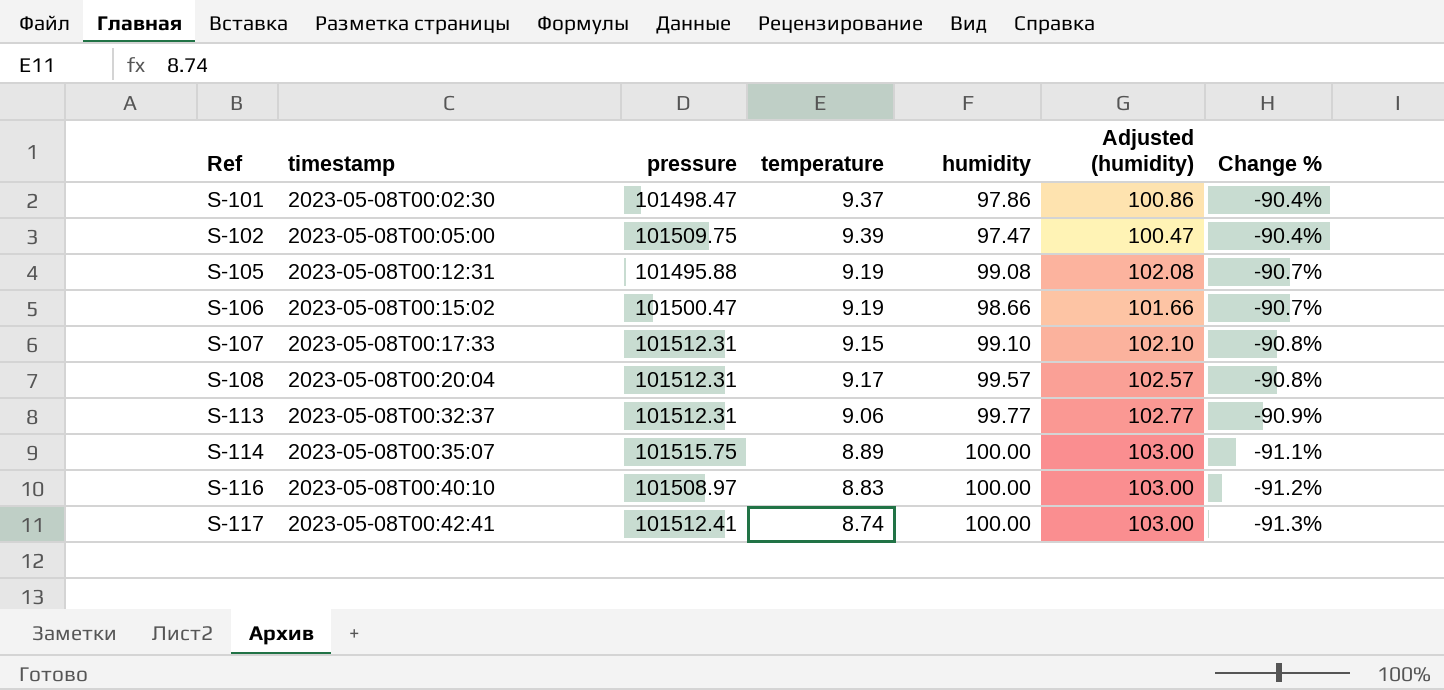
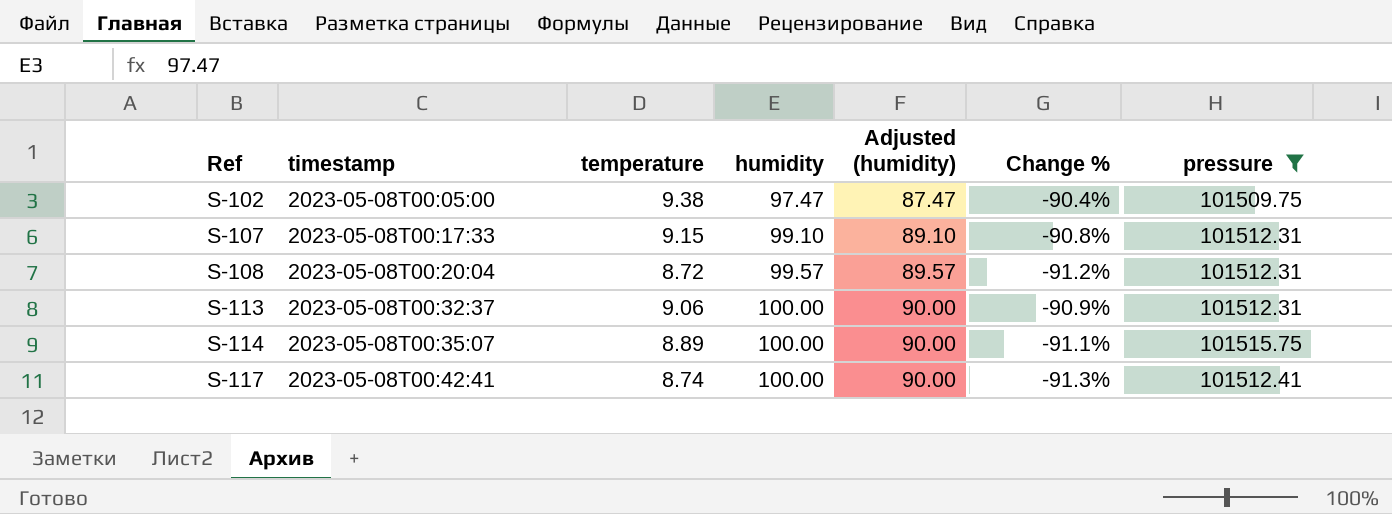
filter: none -> pressure >= 101509.75
column Adjusted (humidity) | formula: [humidity] + 3 -> [humidity] - 10
column pressure | position: 3 -> 7
S-102 | temperature: 9.39 -> 9.38
S-108 | temperature: 9.17 -> 8.72
S-108 | Change %: -90.8% -> -91.2%
S-113 | humidity: 99.77 -> 100.00

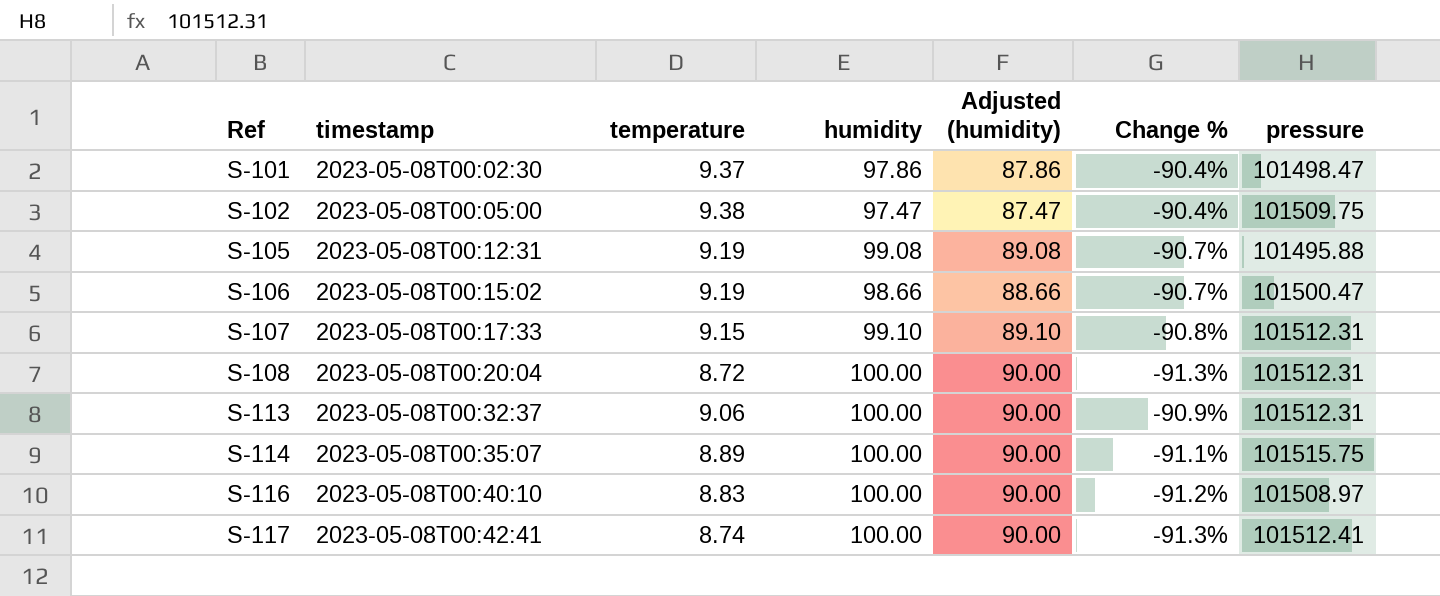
filter: pressure >= 101509.75 -> none
S-108 | humidity: 99.57 -> 100.00
S-108 | Adjusted (humidity): 89.57 -> 90.00
S-108 | Change %: -91.2% -> -91.3%

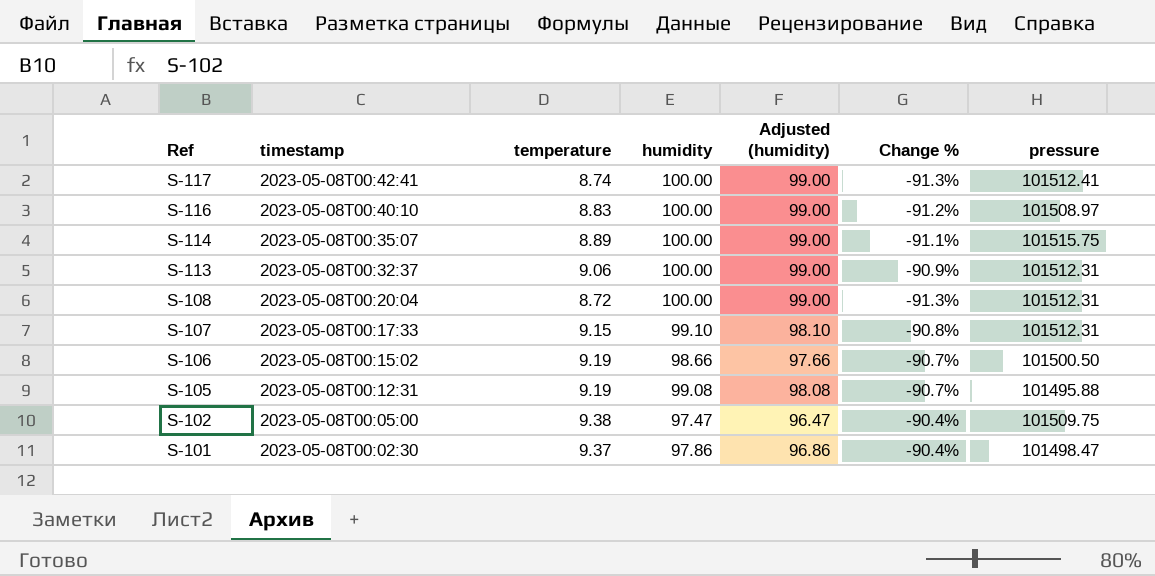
row order: Ref ascending -> Ref descending
column Adjusted (humidity) | formula: [humidity] - 10 -> [humidity] - 1
S-106 | pressure: 101500.47 -> 101500.50

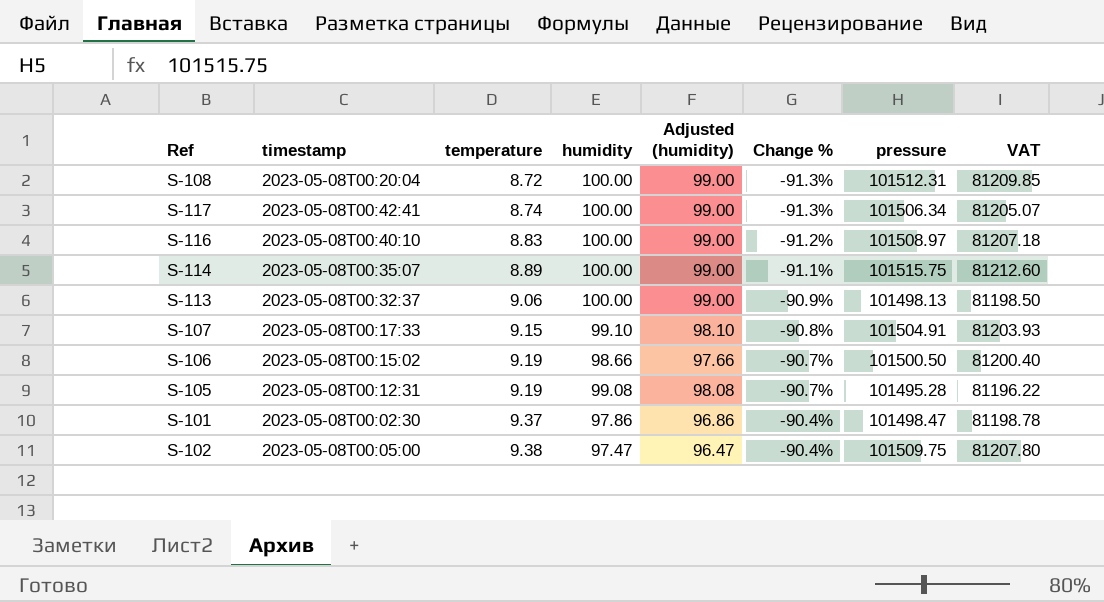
row order: Ref descending -> temperature ascending
column VAT | formula: none -> [pressure] * 0.8
S-117 | pressure: 101512.41 -> 101506.34
S-113 | pressure: 101512.31 -> 101498.13
S-107 | pressure: 101512.31 -> 101504.91
S-105 | pressure: 101495.88 -> 101495.28

